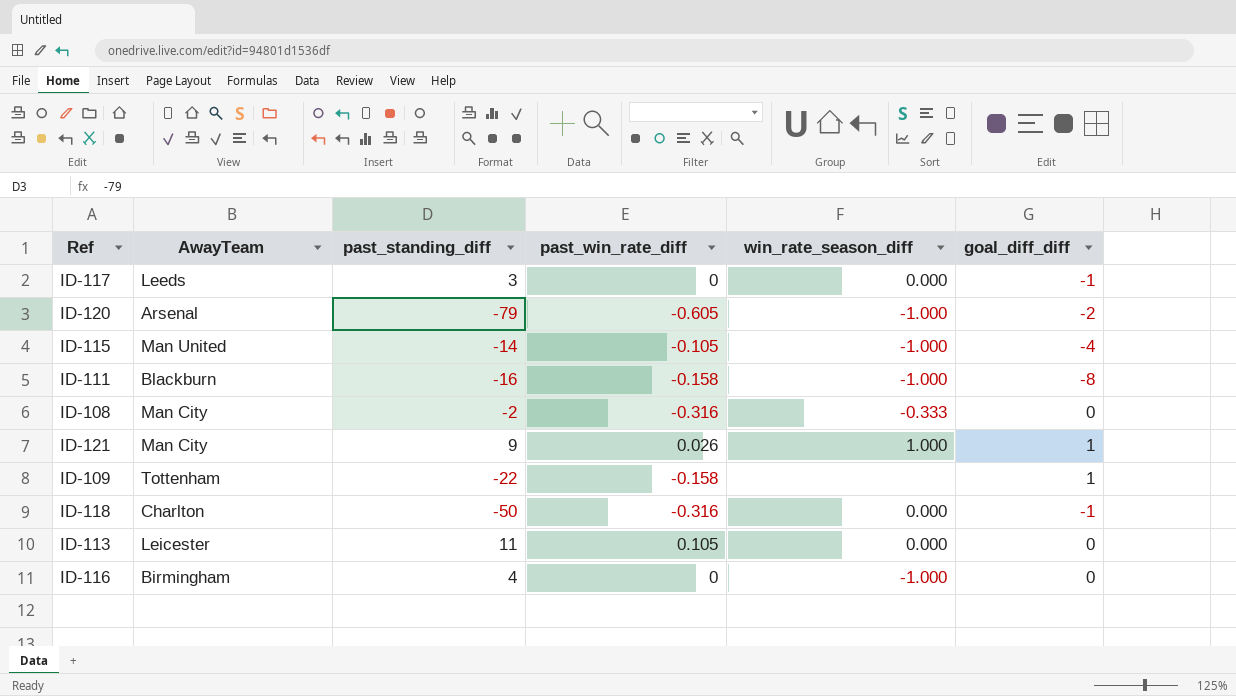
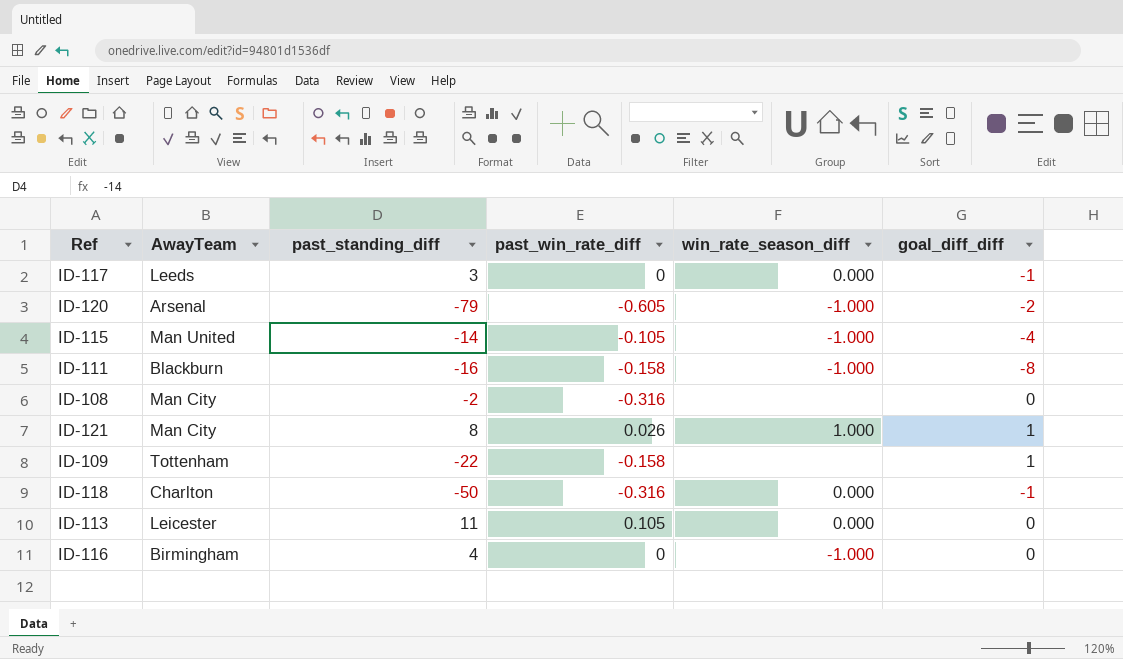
ID-108 | win_rate_season_diff: -0.333 -> none
ID-121 | past_standing_diff: 9 -> 8

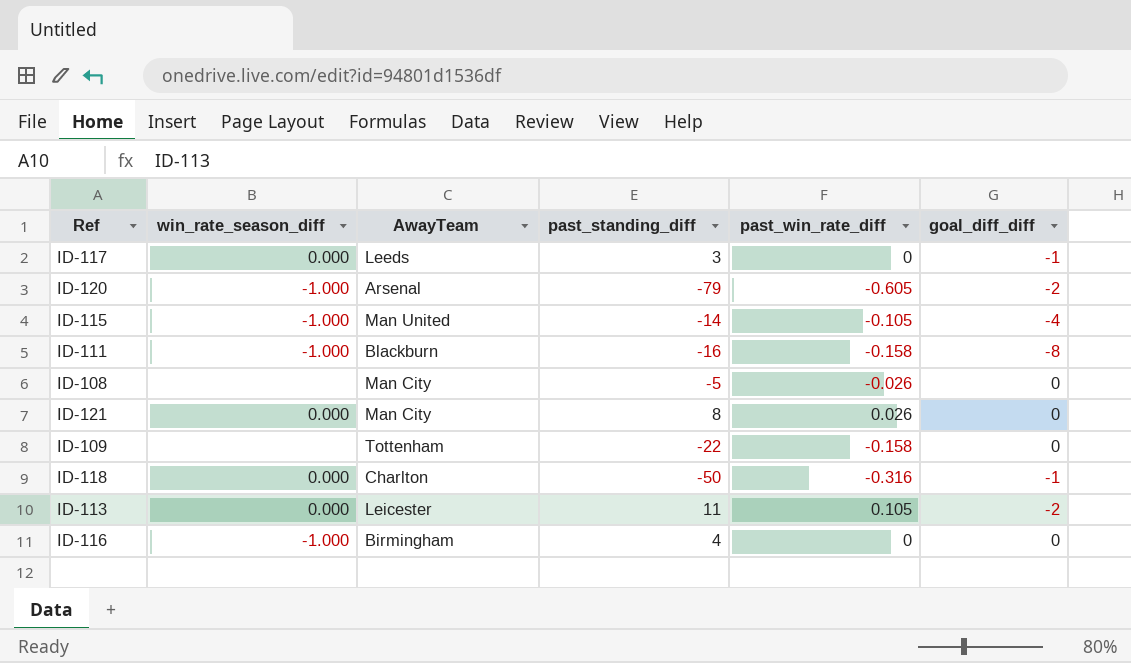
column win_rate_season_diff | position: 5 -> 2
ID-108 | past_standing_diff: -2 -> -5
ID-108 | past_win_rate_diff: -0.316 -> -0.026
ID-121 | win_rate_season_diff: 1.000 -> 0.000
ID-121 | goal_diff_diff: 1 -> 0
ID-109 | goal_diff_diff: 1 -> 0
ID-113 | goal_diff_diff: 0 -> -2

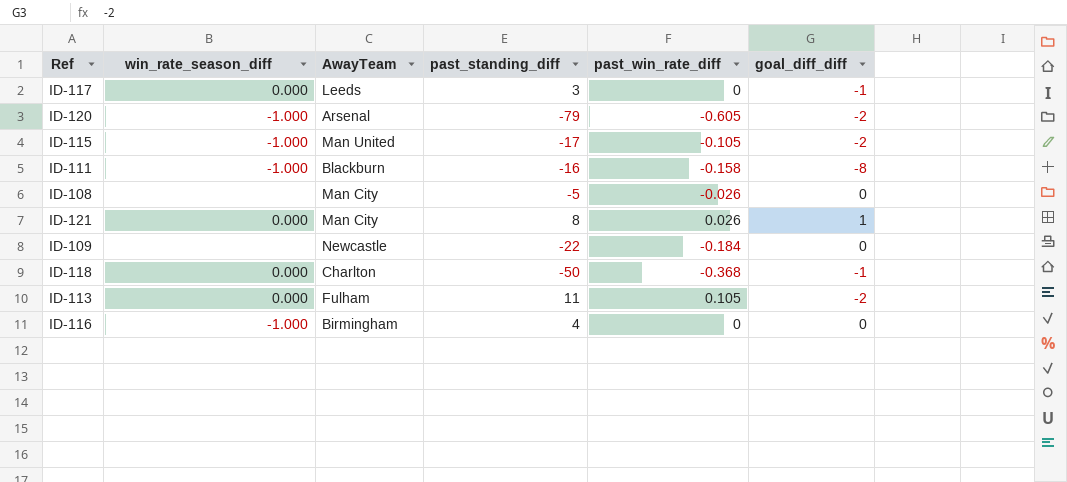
ID-115 | past_standing_diff: -14 -> -17
ID-115 | goal_diff_diff: -4 -> -2
ID-121 | goal_diff_diff: 0 -> 1
ID-109 | AwayTeam: Tottenham -> Newcastle
ID-109 | past_win_rate_diff: -0.158 -> -0.184
ID-118 | past_win_rate_diff: -0.316 -> -0.368
ID-113 | AwayTeam: Leicester -> Fulham

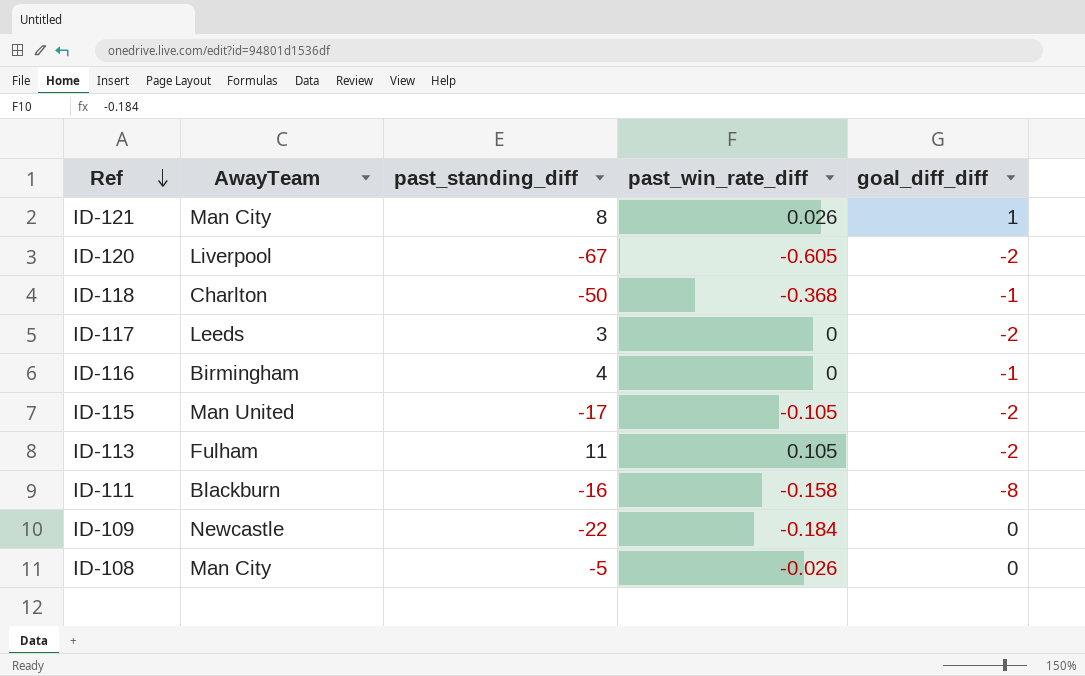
row order: none -> Ref descending
column win_rate_season_diff | position: 2 -> none
ID-120 | AwayTeam: Arsenal -> Liverpool
ID-120 | past_standing_diff: -79 -> -67
ID-117 | goal_diff_diff: -1 -> -2
ID-116 | goal_diff_diff: 0 -> -1

